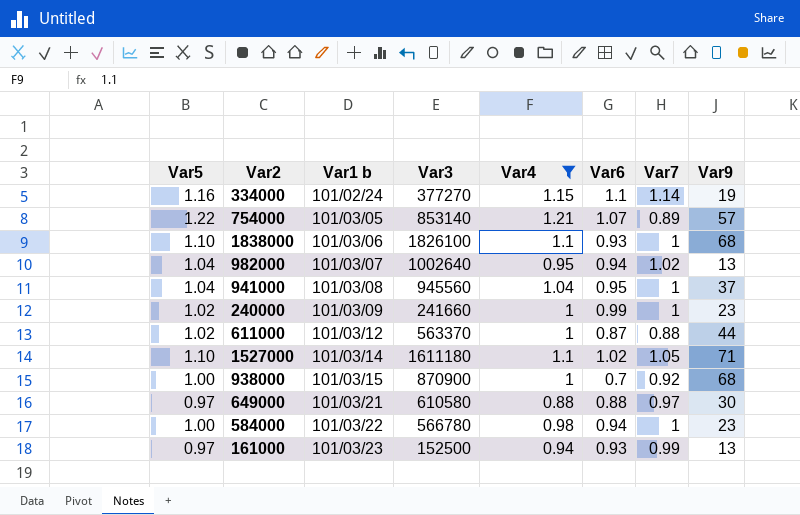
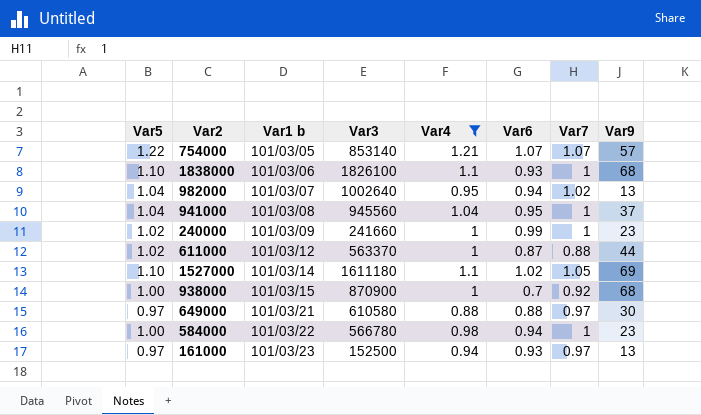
row 334000: 1.16 | 101/02/24 | 377270 | 1.15 | 1.1 | 1.14 | 19 -> none
754000 | Var7: 0.89 -> 1.07
1527000 | Var9: 71 -> 69
161000 | Var7: 0.99 -> 0.97

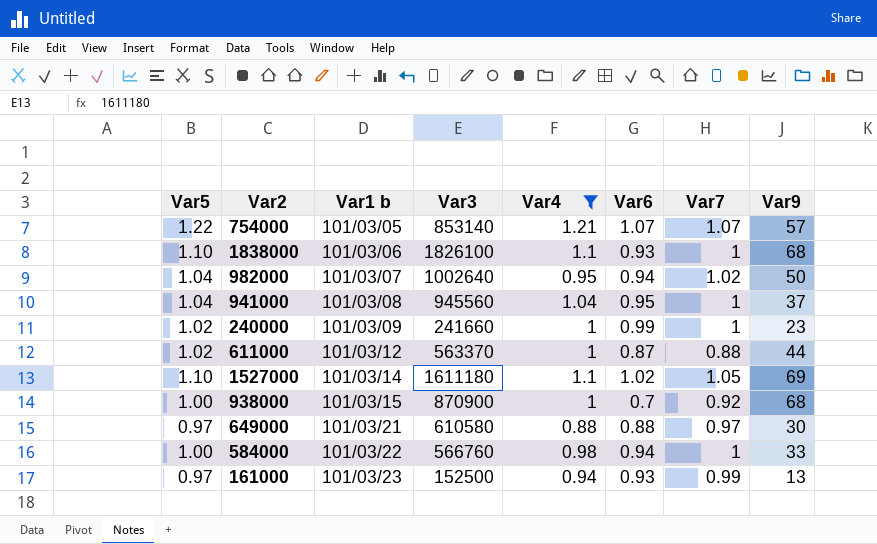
982000 | Var9: 13 -> 50
584000 | Var3: 566780 -> 566760
584000 | Var9: 23 -> 33
161000 | Var7: 0.97 -> 0.99

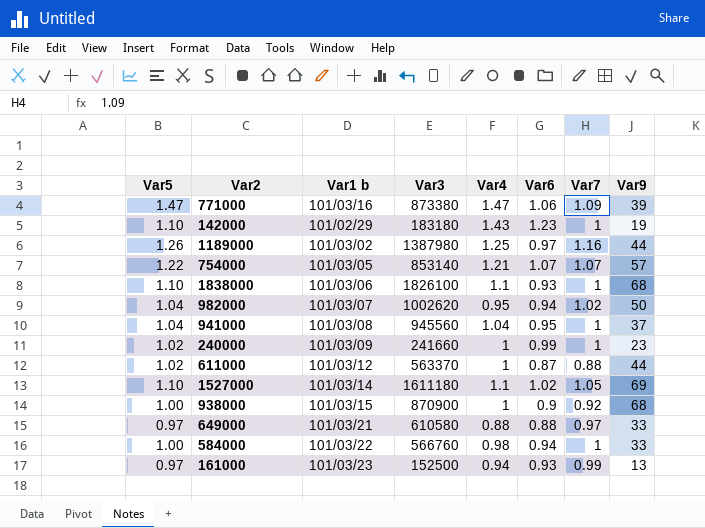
filter: Var4 <= 1.21 -> none
982000 | Var3: 1002640 -> 1002620
938000 | Var6: 0.7 -> 0.9
649000 | Var9: 30 -> 33

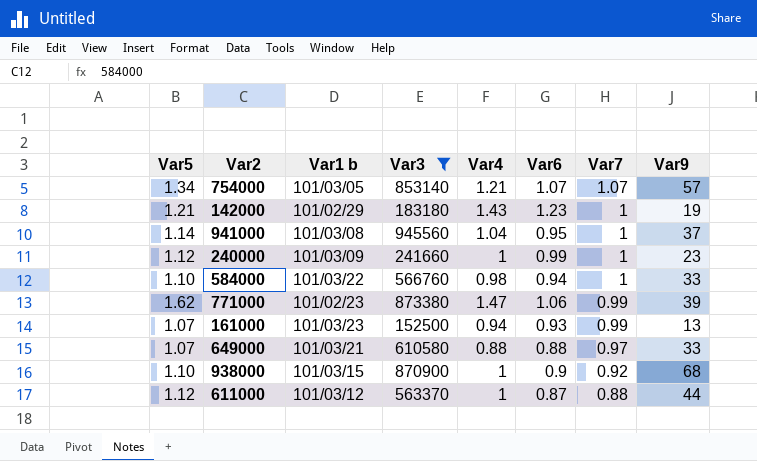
filter: none -> Var3 <= 945560
row order: none -> Var7 descending
754000 | Var5: 1.22 -> 1.34
142000 | Var5: 1.10 -> 1.21
941000 | Var5: 1.04 -> 1.14
240000 | Var5: 1.02 -> 1.12
584000 | Var5: 1.00 -> 1.10
771000 | Var5: 1.47 -> 1.62
771000 | Var1 b: 101/03/16 -> 101/02/23
771000 | Var7: 1.09 -> 0.99
161000 | Var5: 0.97 -> 1.07
649000 | Var5: 0.97 -> 1.07
938000 | Var5: 1.00 -> 1.10
611000 | Var5: 1.02 -> 1.12

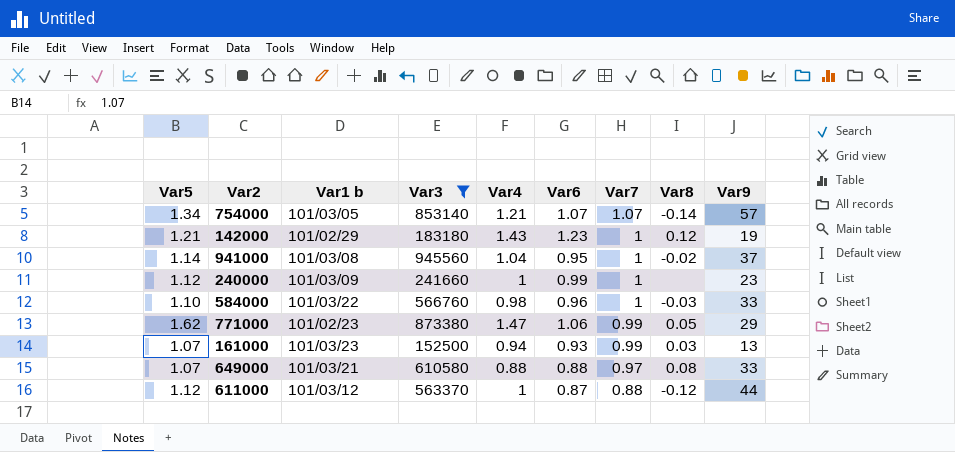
column Var8 | position: none -> 8
row 938000: 1.10 | 101/03/15 | 870900 | 1 | 0.9 | 0.92 | 68 -> none
584000 | Var6: 0.94 -> 0.96
771000 | Var9: 39 -> 29

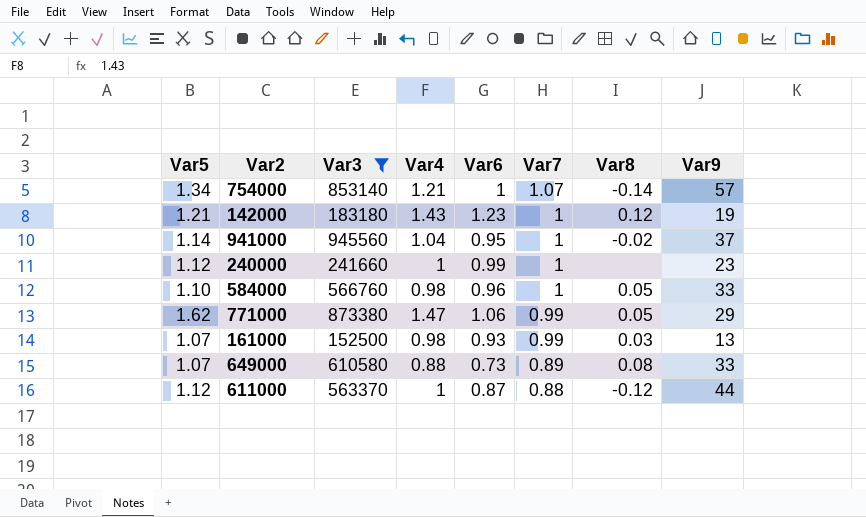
column Var1 b | position: 3 -> none
754000 | Var6: 1.07 -> 1
584000 | Var8: -0.03 -> 0.05
161000 | Var4: 0.94 -> 0.98
649000 | Var6: 0.88 -> 0.73
649000 | Var7: 0.97 -> 0.89

